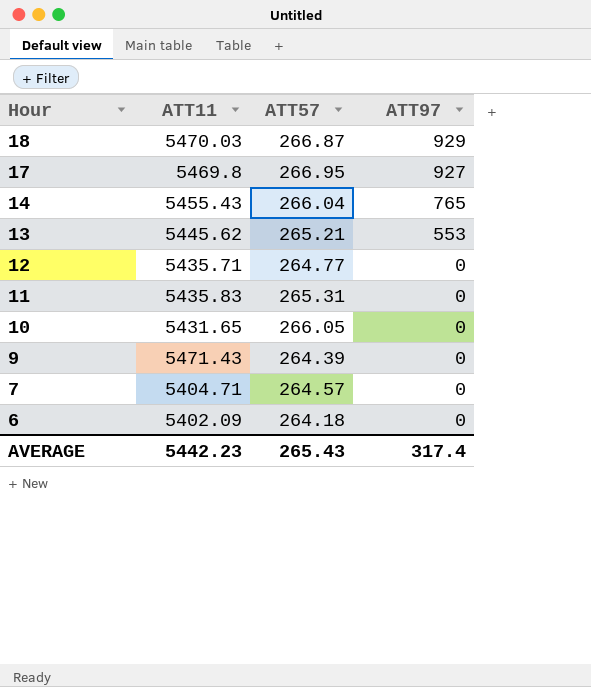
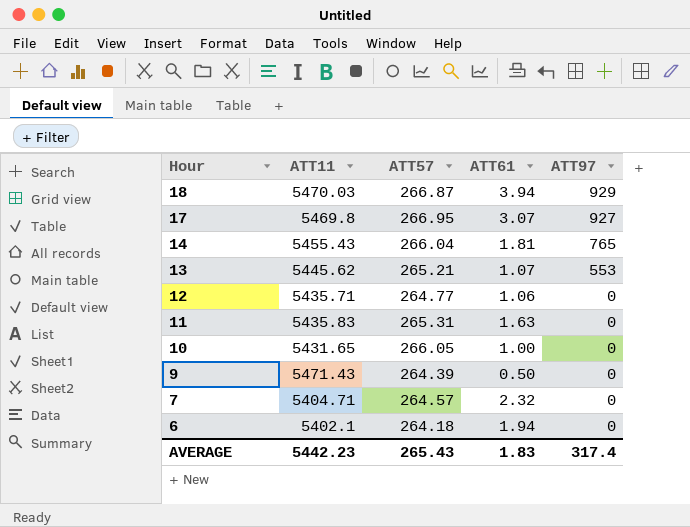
column ATT61 | position: none -> 4
6 | ATT11: 5402.09 -> 5402.1

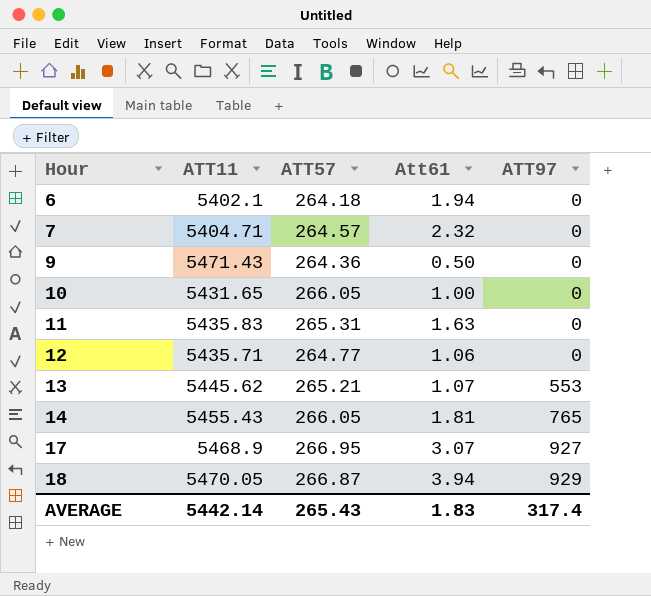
row order: Hour descending -> Hour ascending
column name: ATT61 -> Att61
9 | ATT57: 264.39 -> 264.36
14 | ATT57: 266.04 -> 266.05
17 | ATT11: 5469.8 -> 5468.9
18 | ATT11: 5470.03 -> 5470.05
AVERAGE | ATT11: 5442.23 -> 5442.14

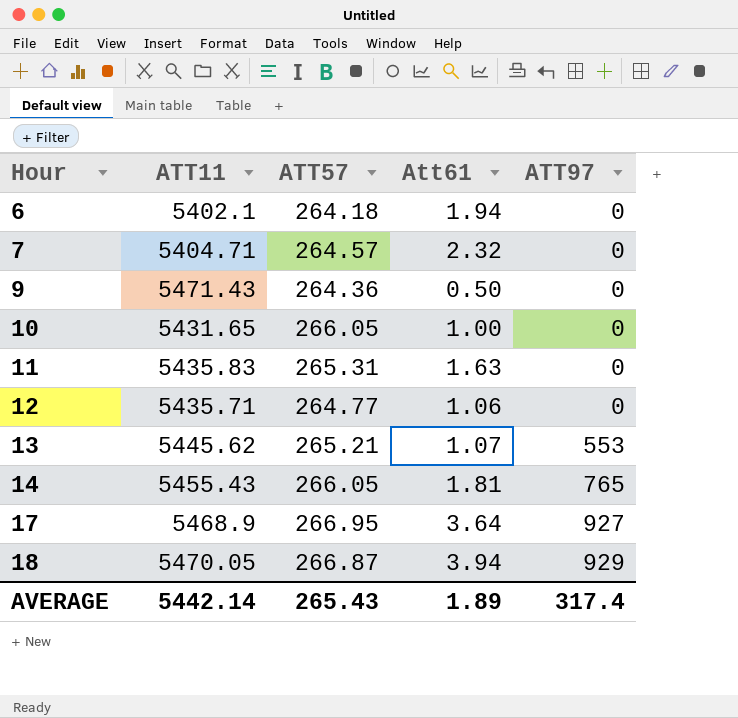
17 | Att61: 3.07 -> 3.64
AVERAGE | Att61: 1.83 -> 1.89

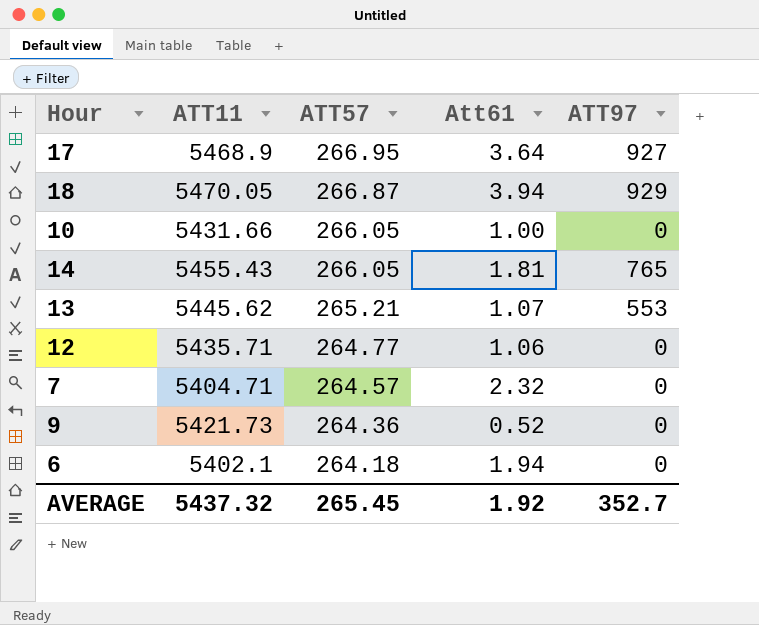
row order: Hour ascending -> ATT57 descending
row 11: 5435.83 | 265.31 | 1.63 | 0 -> none
10 | ATT11: 5431.65 -> 5431.66
9 | ATT11: 5471.43 -> 5421.73
9 | Att61: 0.50 -> 0.52
AVERAGE | ATT11: 5442.14 -> 5437.32
AVERAGE | ATT57: 265.43 -> 265.45
AVERAGE | Att61: 1.89 -> 1.92
AVERAGE | ATT97: 317.4 -> 352.7

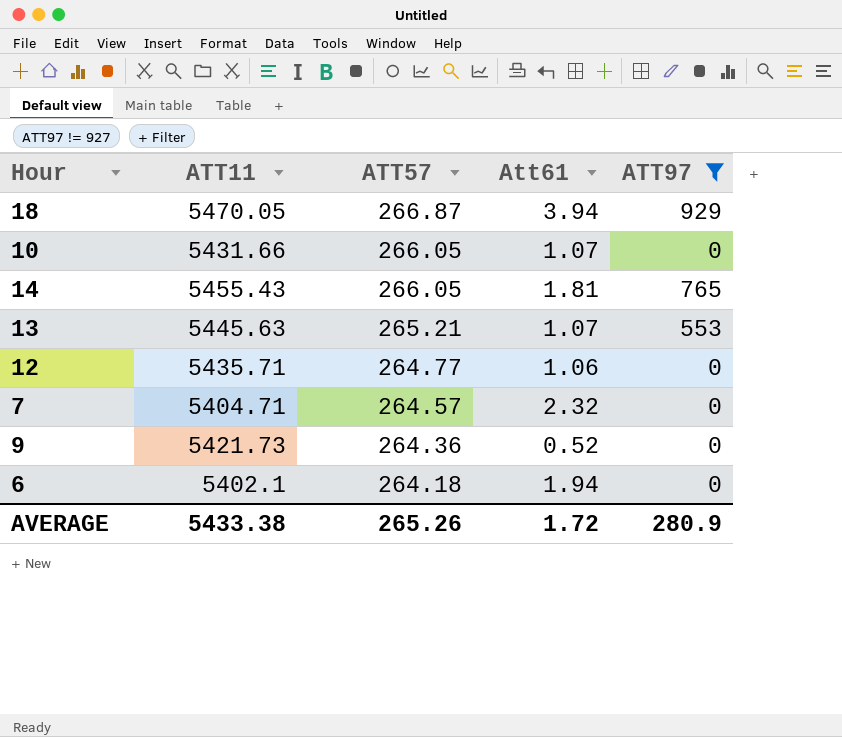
filter: none -> ATT97 != 927
10 | Att61: 1.00 -> 1.07
13 | ATT11: 5445.62 -> 5445.63
AVERAGE | ATT11: 5437.32 -> 5433.38
AVERAGE | ATT57: 265.45 -> 265.26
AVERAGE | Att61: 1.92 -> 1.72
AVERAGE | ATT97: 352.7 -> 280.9

